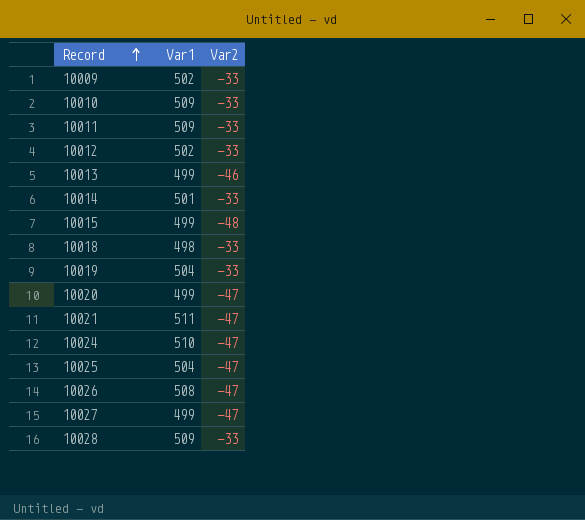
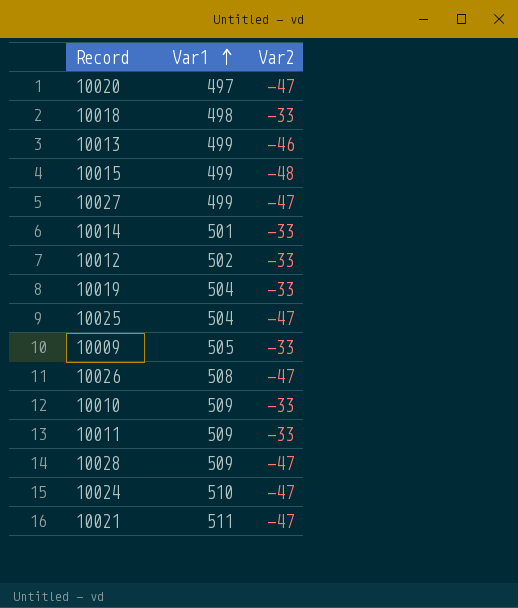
row order: Record ascending -> Var1 ascending
10020 | Var1: 499 -> 497
10009 | Var1: 502 -> 505
10028 | Var2: -33 -> -47

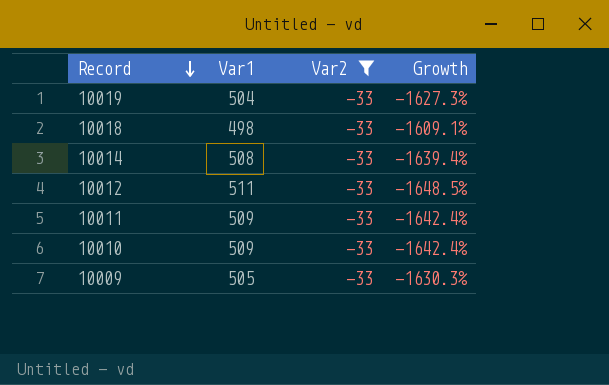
filter: none -> Var2 = -33
row order: Var1 ascending -> Record descending
column Growth | formula: none -> ([Var1] - [Var2]) / [Var2]
10014 | Var1: 501 -> 508
10012 | Var1: 502 -> 511

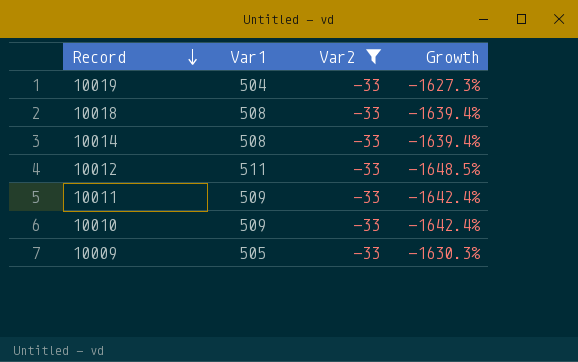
10018 | Var1: 498 -> 508
10018 | Growth: -1609.1% -> -1639.4%

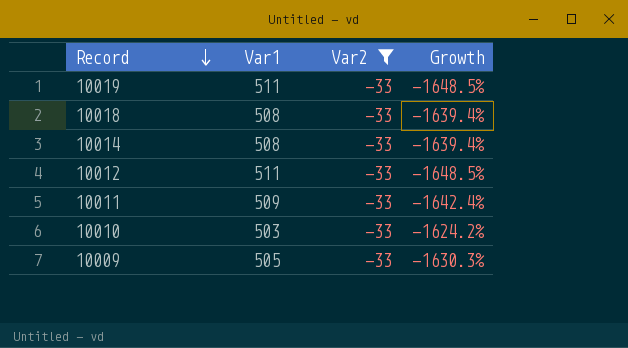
10019 | Var1: 504 -> 511
10019 | Growth: -1627.3% -> -1648.5%
10010 | Var1: 509 -> 503
10010 | Growth: -1642.4% -> -1624.2%

